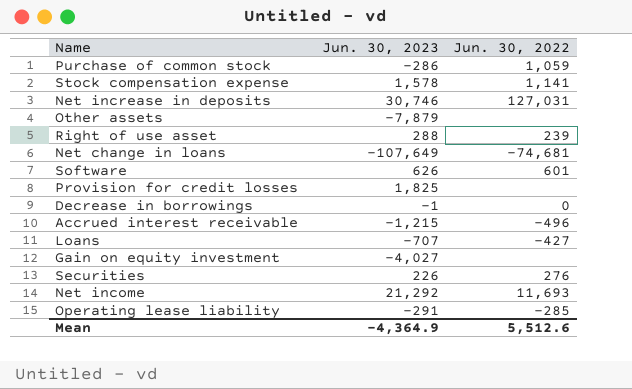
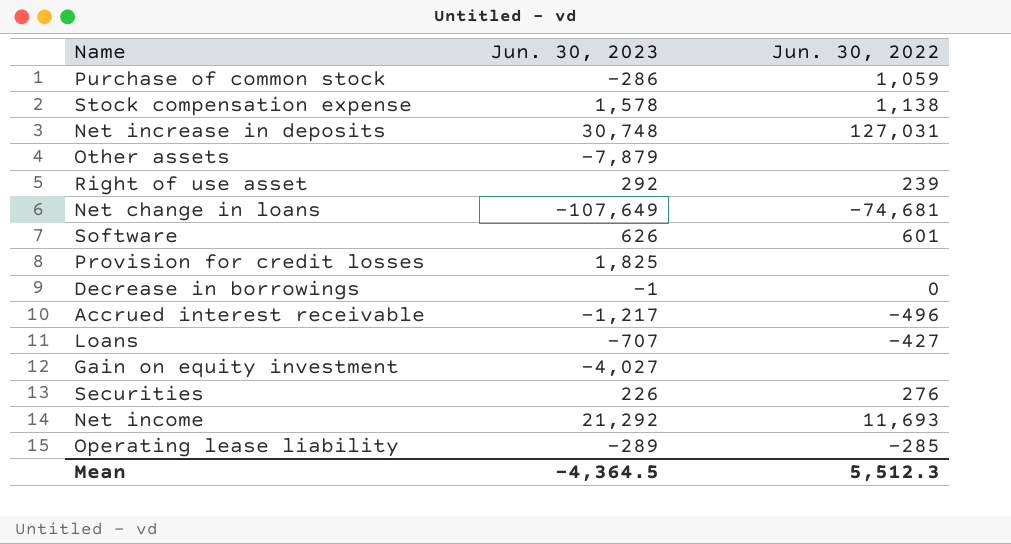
Stock compensation expense | Jun. 30, 2022: 1,141 -> 1,138
Net increase in deposits | Jun. 30, 2023: 30,746 -> 30,748
Right of use asset | Jun. 30, 2023: 288 -> 292
Accrued interest receivable | Jun. 30, 2023: -1,215 -> -1,217
Operating lease liability | Jun. 30, 2023: -291 -> -289
Mean | Jun. 30, 2023: -4,364.9 -> -4,364.5
Mean | Jun. 30, 2022: 5,512.6 -> 5,512.3

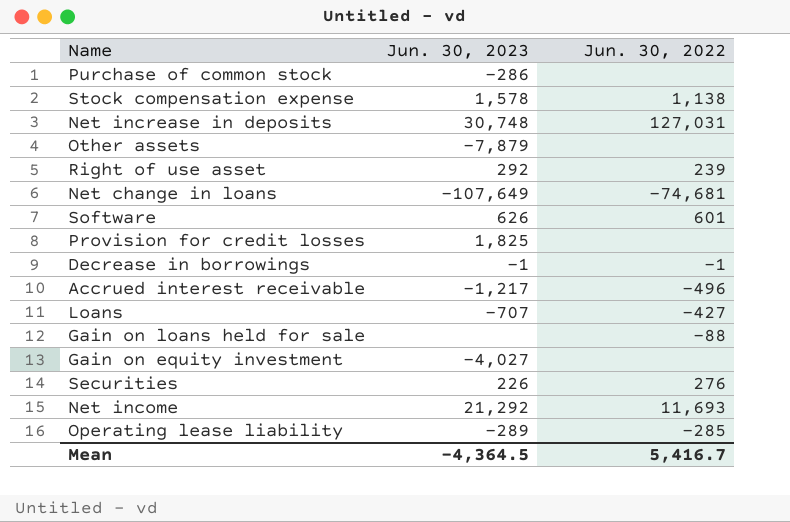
Purchase of common stock | Jun. 30, 2022: 1,059 -> none
Decrease in borrowings | Jun. 30, 2022: 0 -> -1
row Gain on loans held for sale: none -> none | -88
Mean | Jun. 30, 2022: 5,512.3 -> 5,416.7

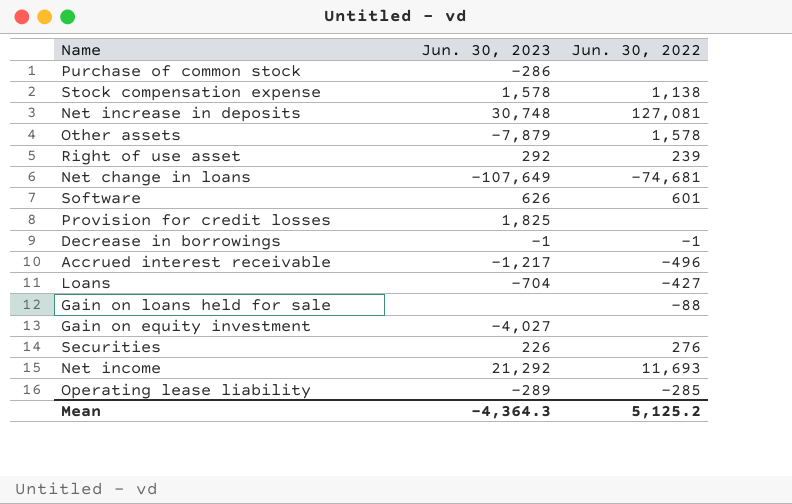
Net increase in deposits | Jun. 30, 2022: 127,031 -> 127,081
Other assets | Jun. 30, 2022: none -> 1,578
Loans | Jun. 30, 2023: -707 -> -704
Mean | Jun. 30, 2023: -4,364.5 -> -4,364.3
Mean | Jun. 30, 2022: 5,416.7 -> 5,125.2

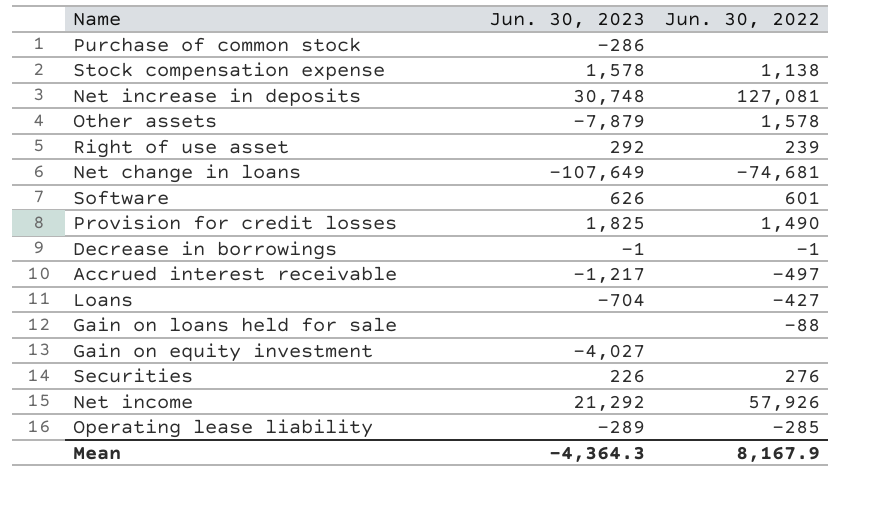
Provision for credit losses | Jun. 30, 2022: none -> 1,490
Accrued interest receivable | Jun. 30, 2022: -496 -> -497
Net income | Jun. 30, 2022: 11,693 -> 57,926
Mean | Jun. 30, 2022: 5,125.2 -> 8,167.9

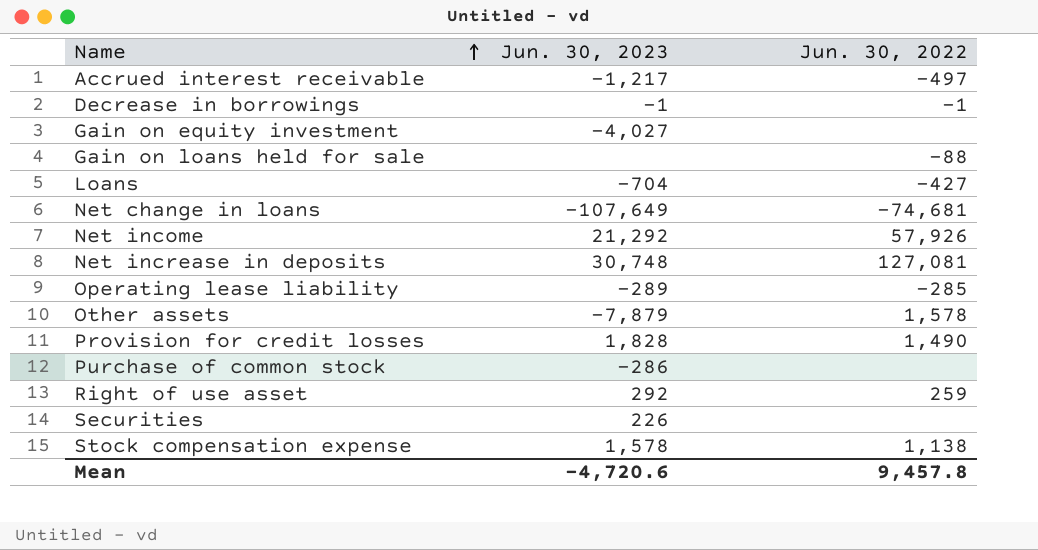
row order: none -> Name ascending
row Software: 626 | 601 -> none
Provision for credit losses | Jun. 30, 2023: 1,825 -> 1,828
Right of use asset | Jun. 30, 2022: 239 -> 259
Securities | Jun. 30, 2022: 276 -> none
Mean | Jun. 30, 2023: -4,364.3 -> -4,720.6
Mean | Jun. 30, 2022: 8,167.9 -> 9,457.8

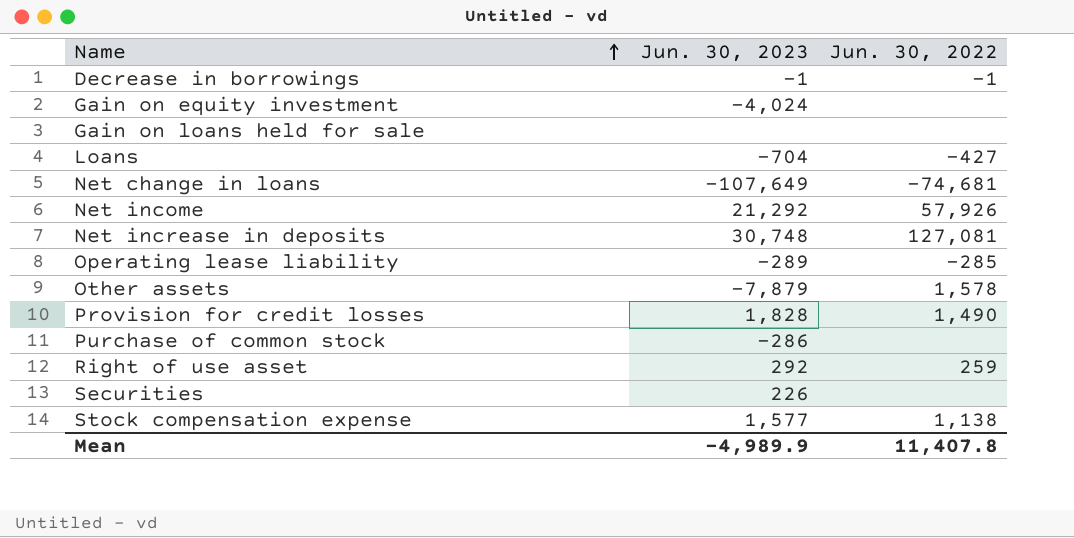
row Accrued interest receivable: -1,217 | -497 -> none
Gain on equity investment | Jun. 30, 2023: -4,027 -> -4,024
Gain on loans held for sale | Jun. 30, 2022: -88 -> none
Stock compensation expense | Jun. 30, 2023: 1,578 -> 1,577
Mean | Jun. 30, 2023: -4,720.6 -> -4,989.9
Mean | Jun. 30, 2022: 9,457.8 -> 11,407.8

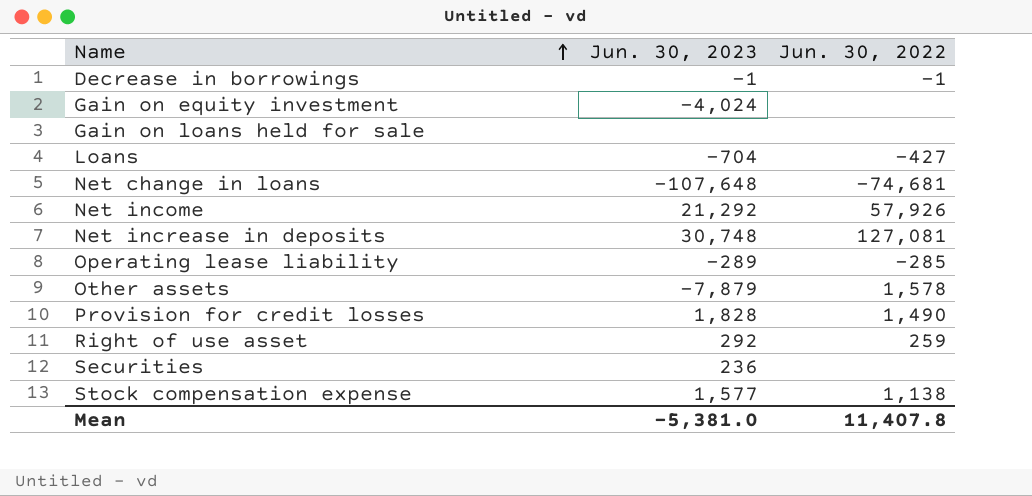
row Purchase of common stock: -286 | none -> none
Net change in loans | Jun. 30, 2023: -107,649 -> -107,648
Securities | Jun. 30, 2023: 226 -> 236
Mean | Jun. 30, 2023: -4,989.9 -> -5,381.0

